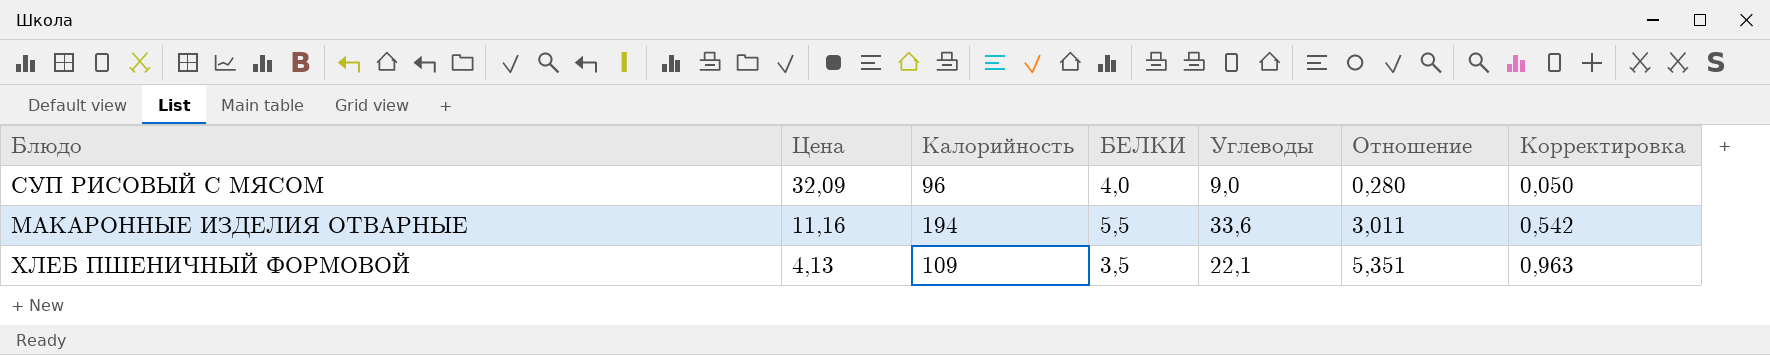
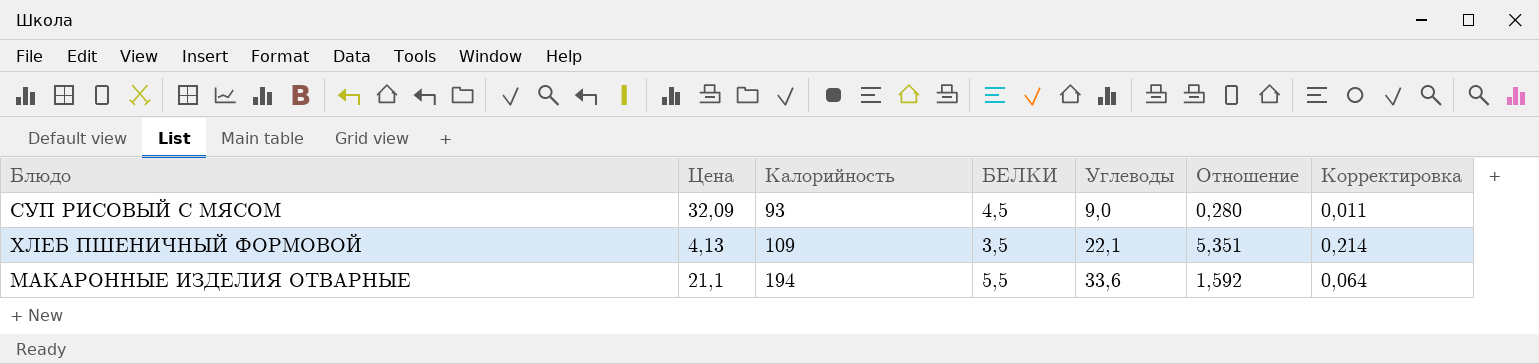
row order: Цена descending -> Калорийность ascending
column Корректировка | formula: [Отношение] * 0,18 -> [Отношение] * 0,04
СУП РИСОВЫЙ С МЯСОМ | Калорийность: 96 -> 93
СУП РИСОВЫЙ С МЯСОМ | БЕЛКИ: 4,0 -> 4,5
МАКАРОННЫЕ ИЗДЕЛИЯ ОТВАРНЫЕ | Цена: 11,16 -> 21,1
МАКАРОННЫЕ ИЗДЕЛИЯ ОТВАРНЫЕ | Отношение: 3,011 -> 1,592

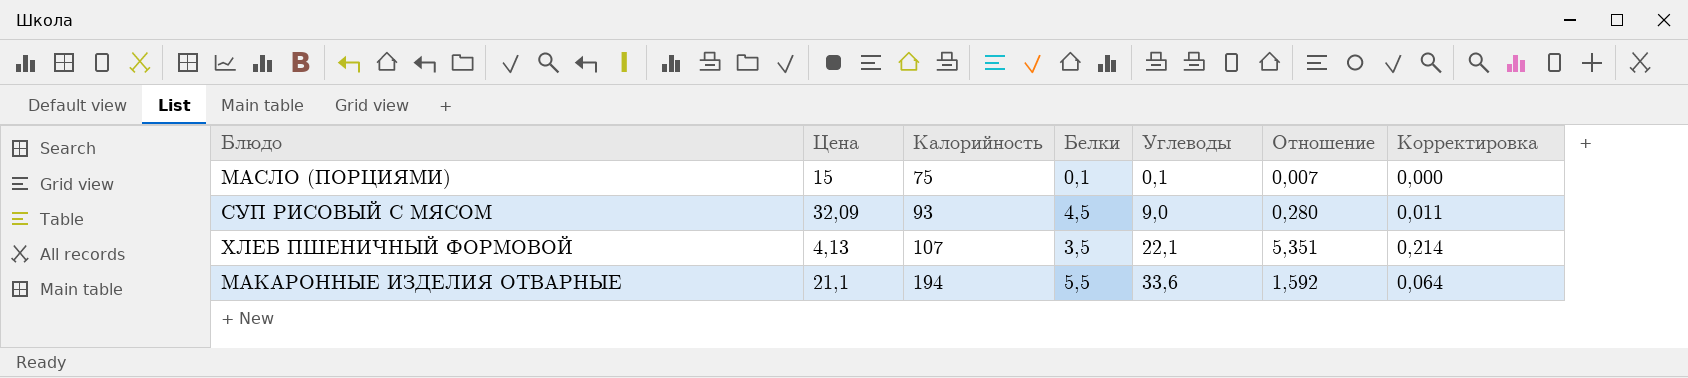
column name: БЕЛКИ -> Белки
row МАСЛО (ПОРЦИЯМИ): none -> 15 | 75 | 0,1 | 0,1 | 0,007 | 0,000
ХЛЕБ ПШЕНИЧНЫЙ ФОРМОВОЙ | Калорийность: 109 -> 107

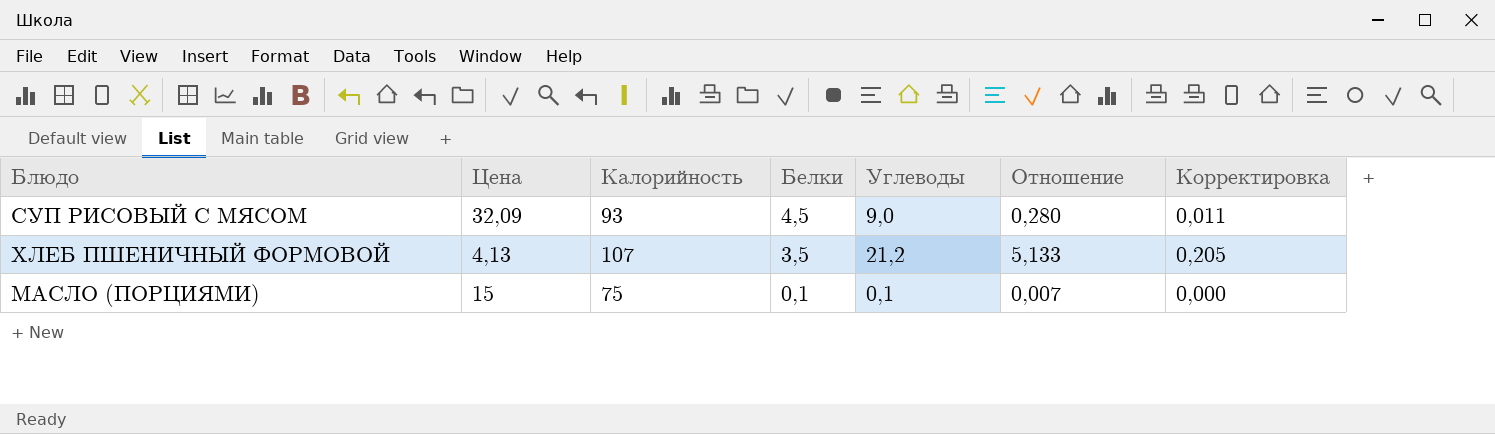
row order: Калорийность ascending -> Белки descending
row МАКАРОННЫЕ ИЗДЕЛИЯ ОТВАРНЫЕ: 21,1 | 194 | 5,5 | 33,6 | 1,592 | 0,064 -> none
ХЛЕБ ПШЕНИЧНЫЙ ФОРМОВОЙ | Углеводы: 22,1 -> 21,2
ХЛЕБ ПШЕНИЧНЫЙ ФОРМОВОЙ | Отношение: 5,351 -> 5,133
ХЛЕБ ПШЕНИЧНЫЙ ФОРМОВОЙ | Корректировка: 0,214 -> 0,205

